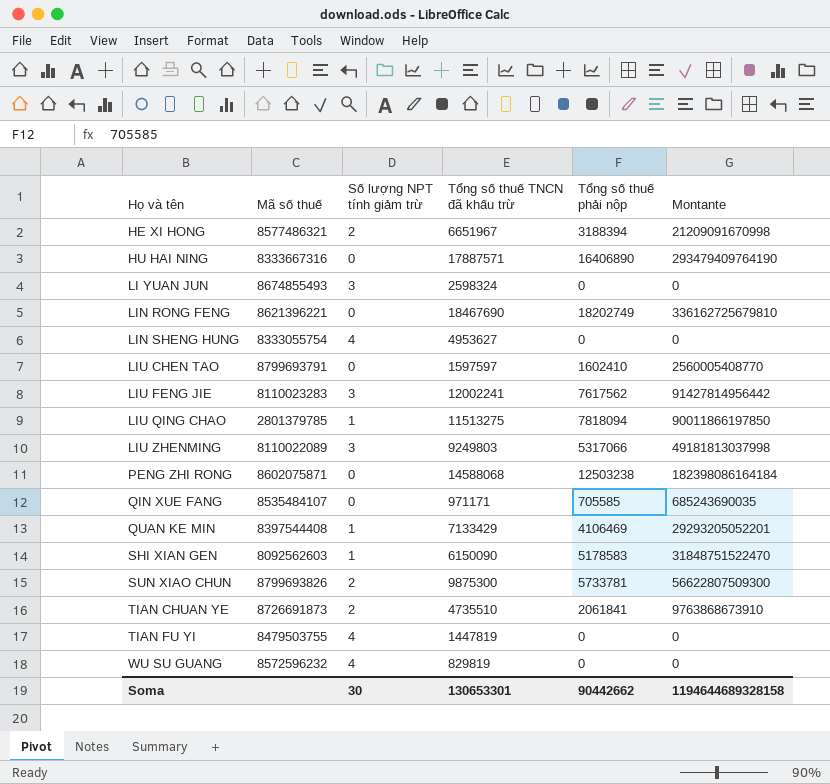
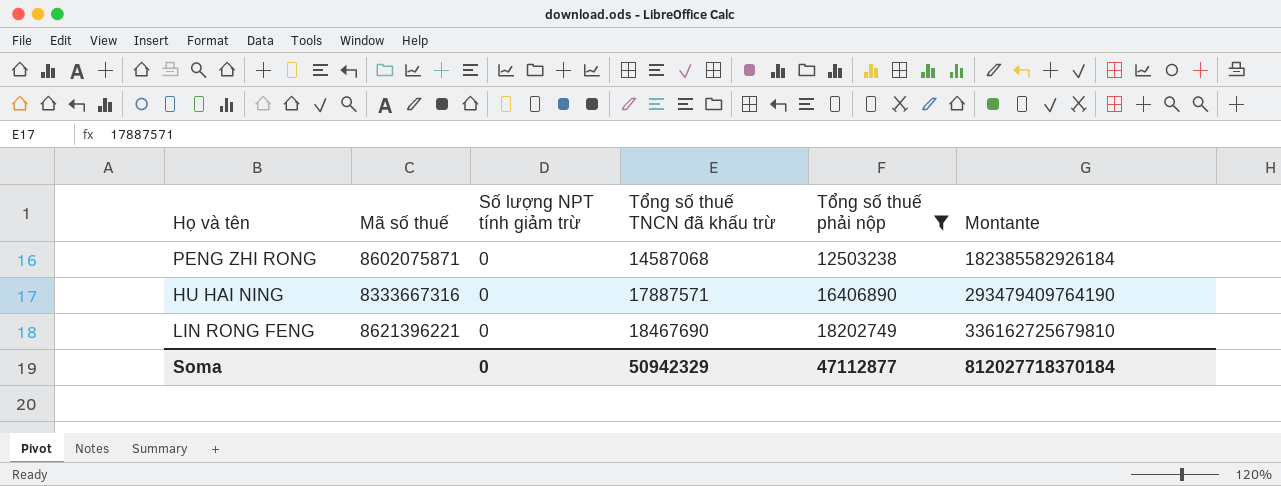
filter: none -> Tổng số thuế phải nộp >= 12503238
row order: Họ và tên ascending -> Tổng số thuế TNCN đã khấu trừ ascending
PENG ZHI RONG | Tổng số thuế TNCN đã khấu trừ: 14588068 -> 14587068
PENG ZHI RONG | Montante: 182398086164184 -> 182385582926184
Soma | Số lượng NPT tính giảm trừ: 30 -> 0
Soma | Tổng số thuế TNCN đã khấu trừ: 130653301 -> 50942329
Soma | Tổng số thuế phải nộp: 90442662 -> 47112877
Soma | Montante: 1194644689328158 -> 812027718370184

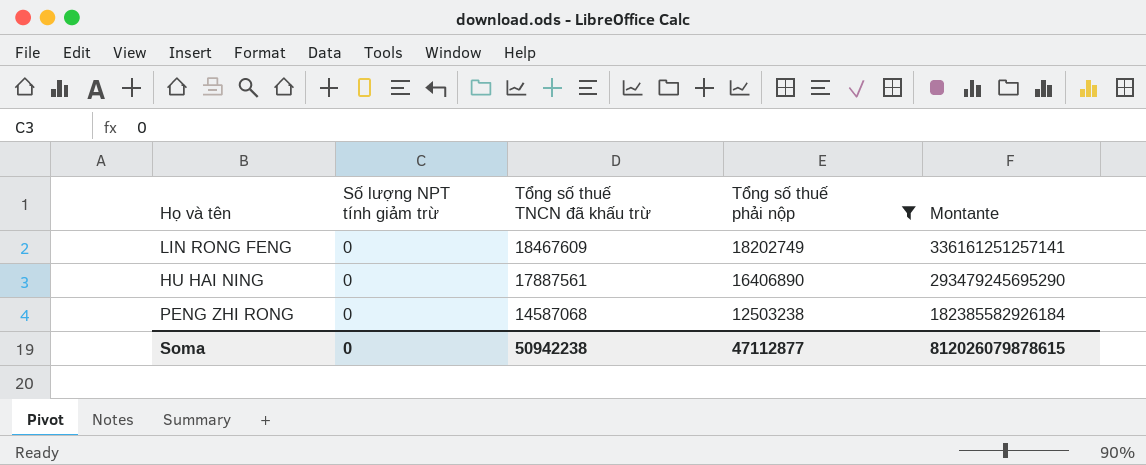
row order: Tổng số thuế TNCN đã khấu trừ ascending -> Tổng số thuế TNCN đã khấu trừ descending
column Mã số thuế | position: 2 -> none
LIN RONG FENG | Tổng số thuế TNCN đã khấu trừ: 18467690 -> 18467609
LIN RONG FENG | Montante: 336162725679810 -> 336161251257141
HU HAI NING | Tổng số thuế TNCN đã khấu trừ: 17887571 -> 17887561
HU HAI NING | Montante: 293479409764190 -> 293479245695290
Soma | Tổng số thuế TNCN đã khấu trừ: 50942329 -> 50942238
Soma | Montante: 812027718370184 -> 812026079878615

